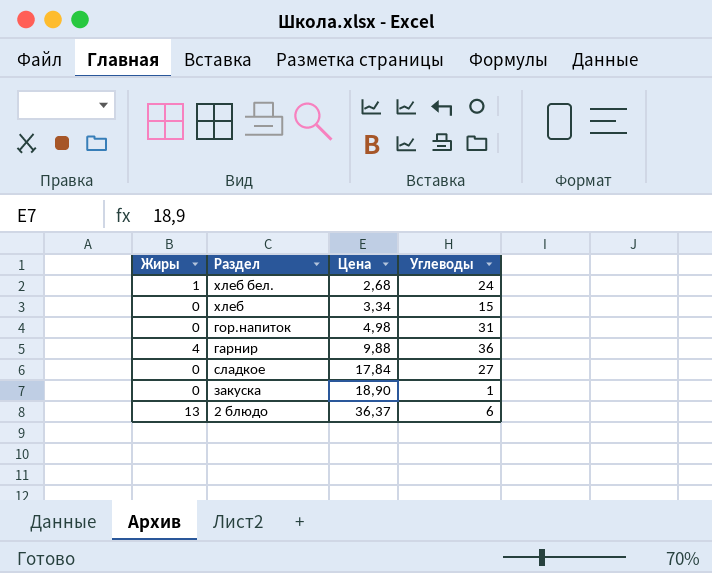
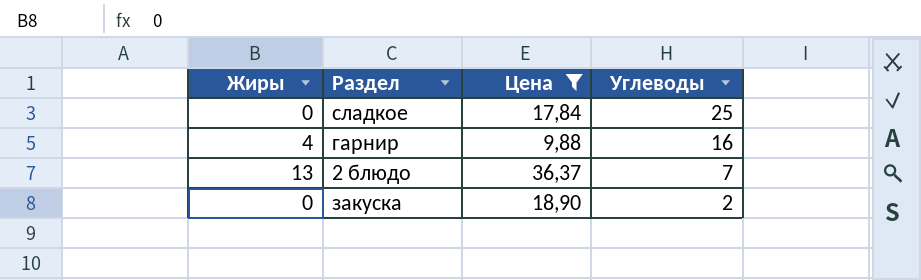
filter: none -> Цена >= 9,88
row order: Цена ascending -> Углеводы descending
сладкое | Углеводы: 27 -> 25
гарнир | Углеводы: 36 -> 16
2 блюдо | Углеводы: 6 -> 7
закуска | Углеводы: 1 -> 2

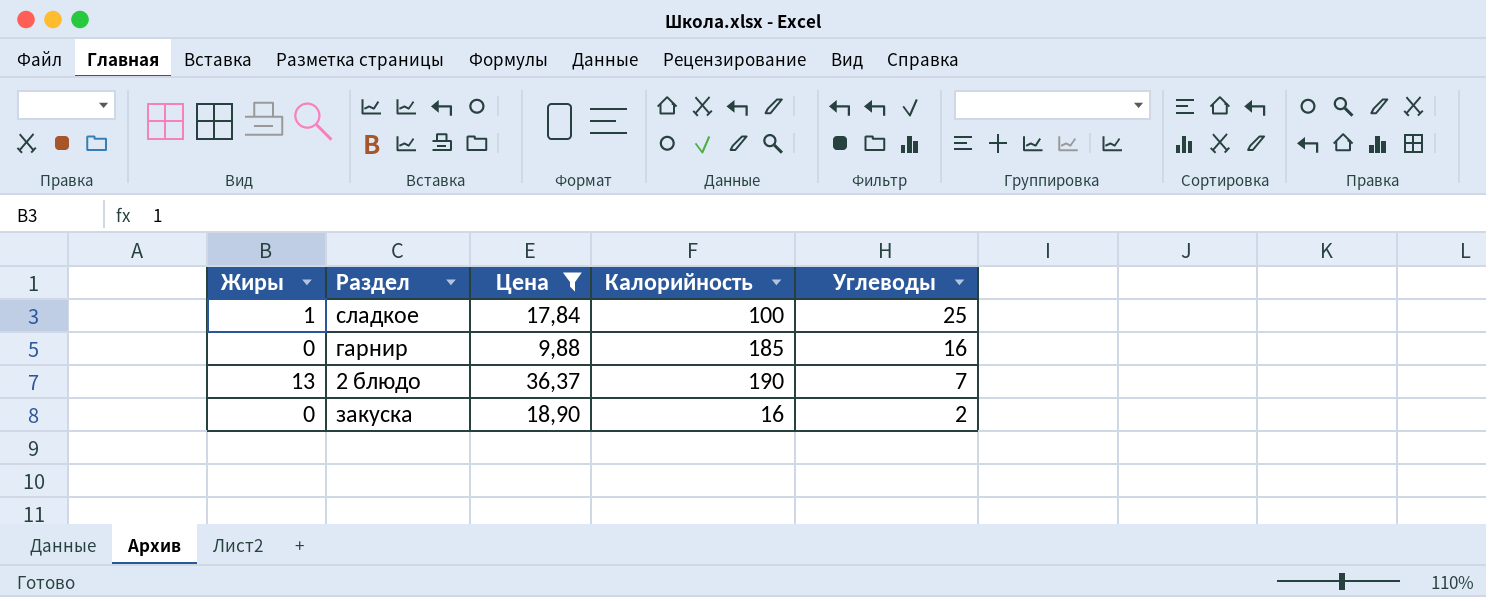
column Калорийность | position: none -> 4
сладкое | Жиры: 0 -> 1
гарнир | Жиры: 4 -> 0

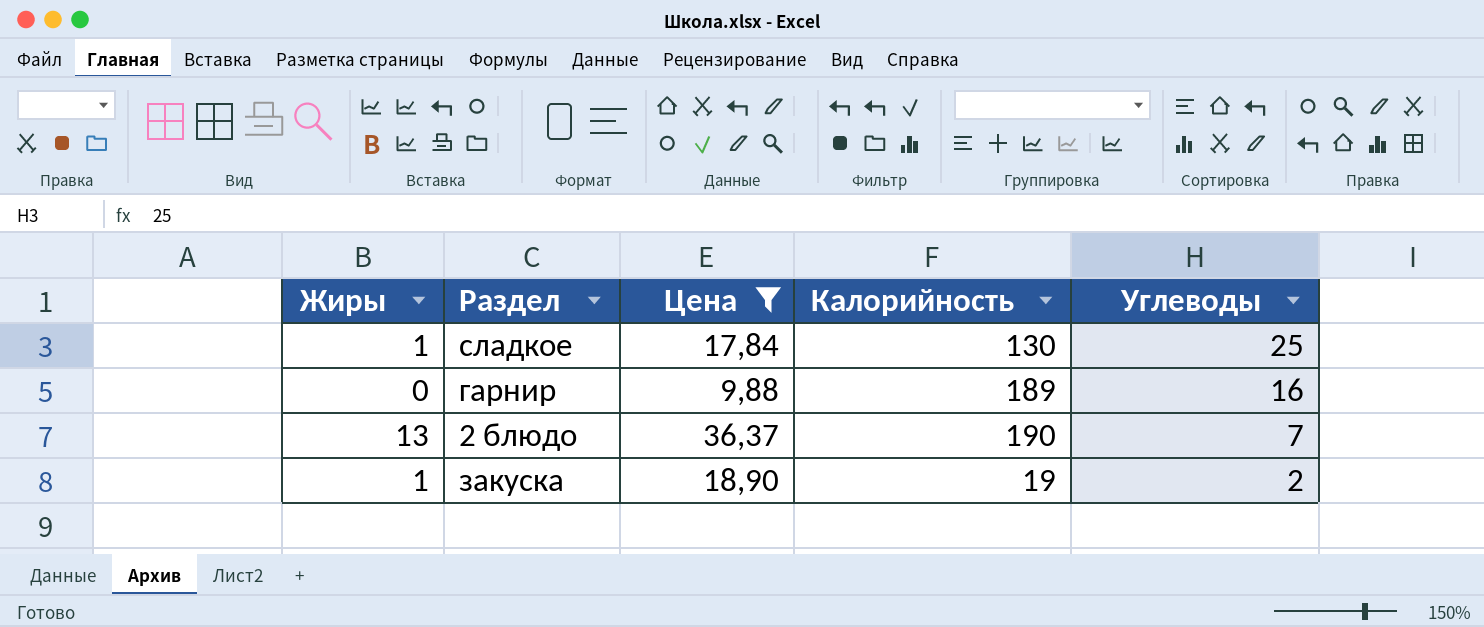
сладкое | Калорийность: 100 -> 130
гарнир | Калорийность: 185 -> 189
закуска | Жиры: 0 -> 1
закуска | Калорийность: 16 -> 19

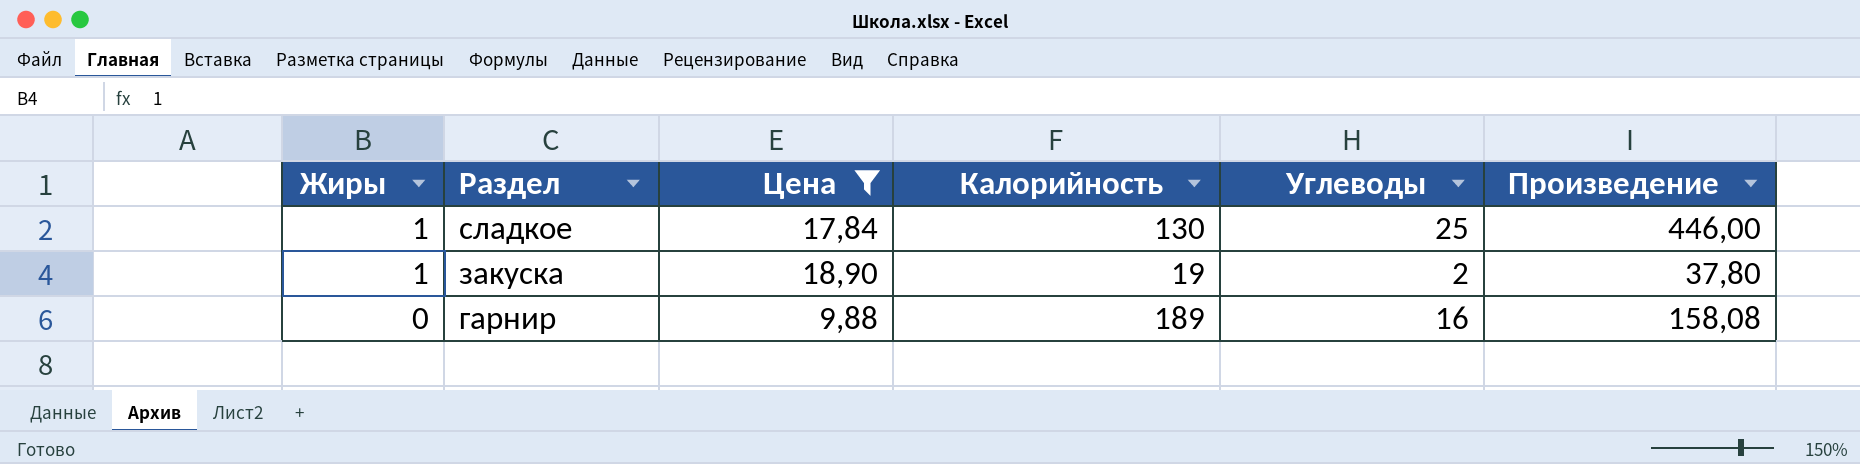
row order: Углеводы descending -> Жиры descending
column Произведение | formula: none -> [Цена] * [Углеводы]
row 2 блюдо: 13 | 36,37 | 190 | 7 -> none

